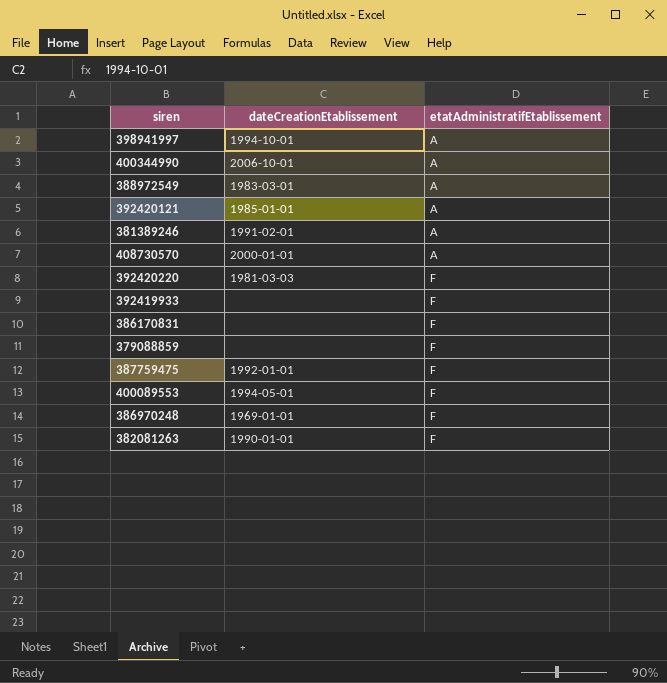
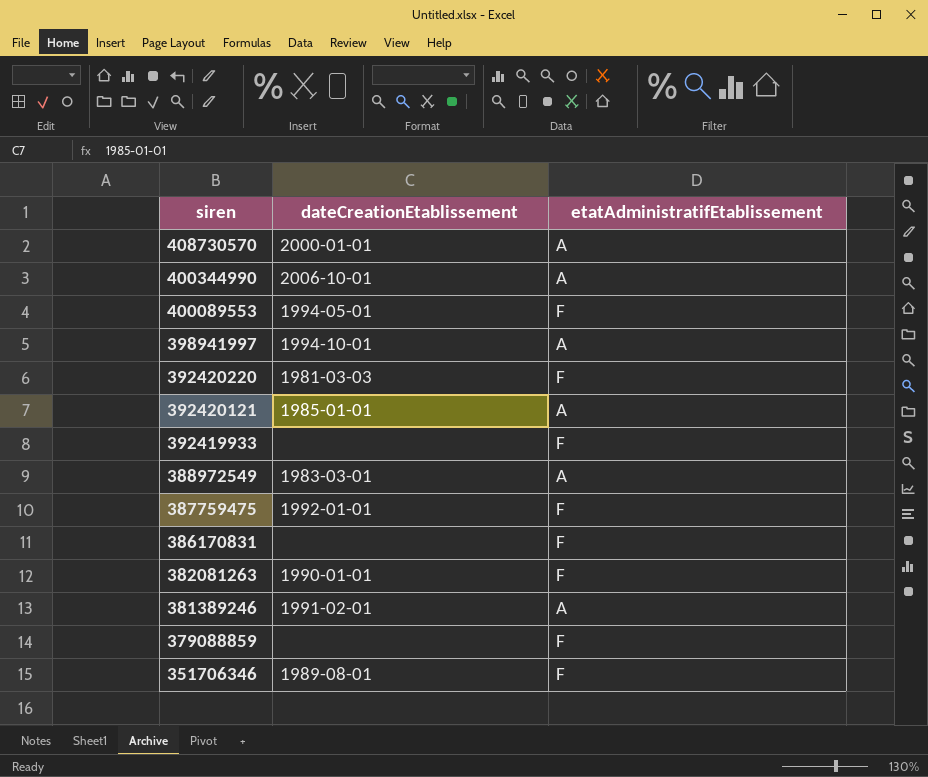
row order: etatAdministratifEtablissement ascending -> siren descending
row 386970248: 1969-01-01 | F -> none
row 351706346: none -> 1989-08-01 | F

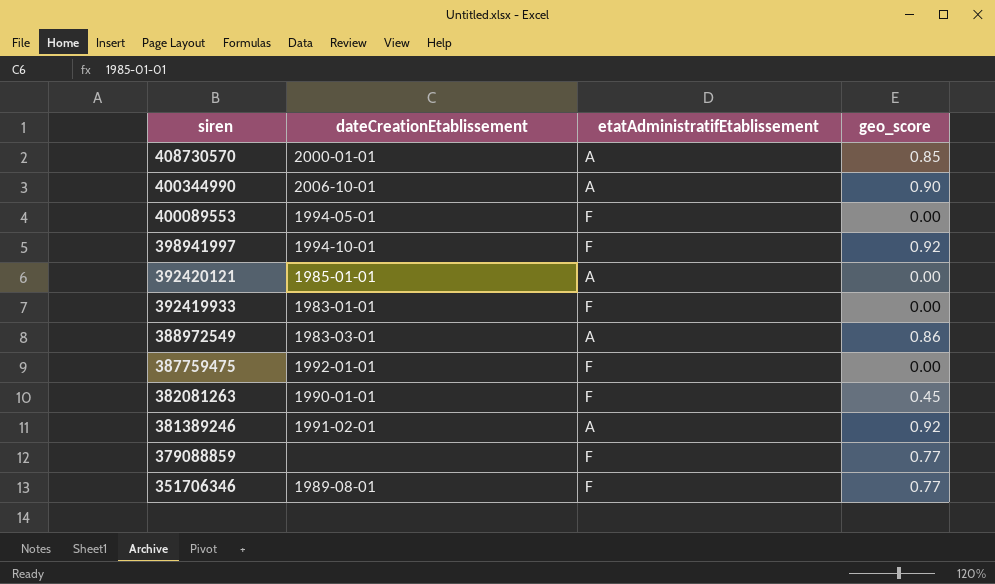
column geo_score | position: none -> 4
row 392420220: 1981-03-03 | F -> none
row 386170831: none | F -> none
398941997 | etatAdministratifEtablissement: A -> F
392419933 | dateCreationEtablissement: none -> 1983-01-01

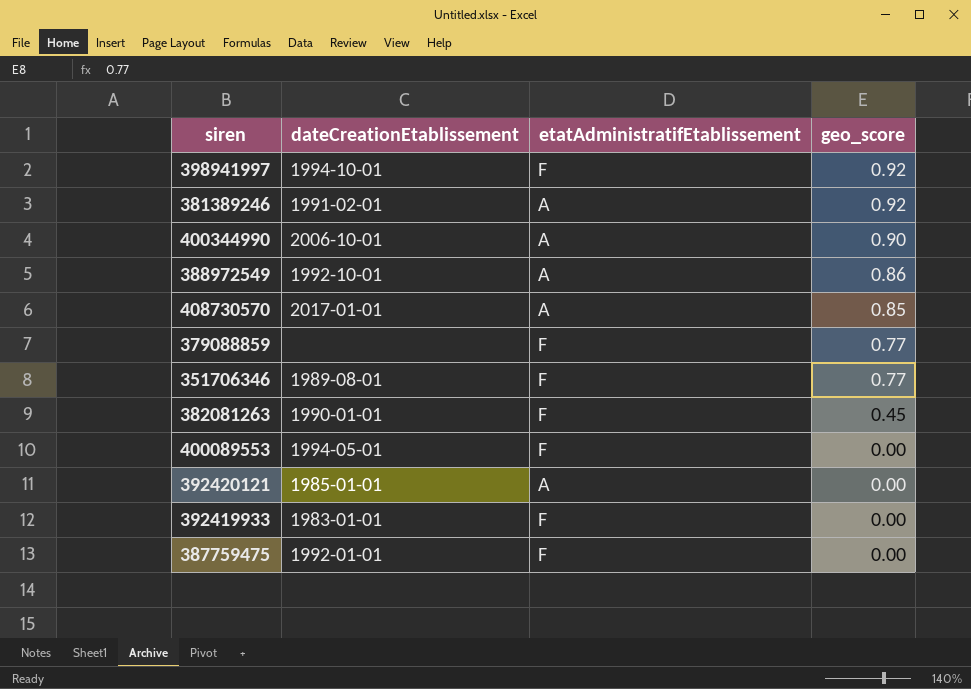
row order: siren descending -> geo_score descending
388972549 | dateCreationEtablissement: 1983-03-01 -> 1992-10-01
408730570 | dateCreationEtablissement: 2000-01-01 -> 2017-01-01

